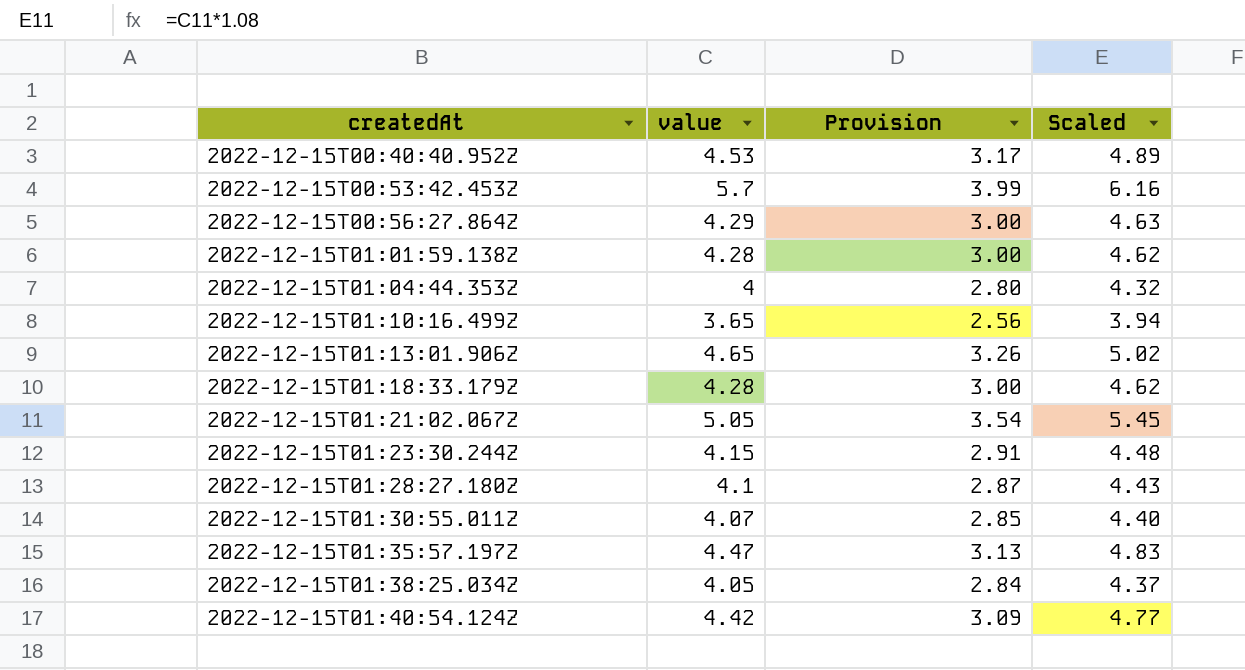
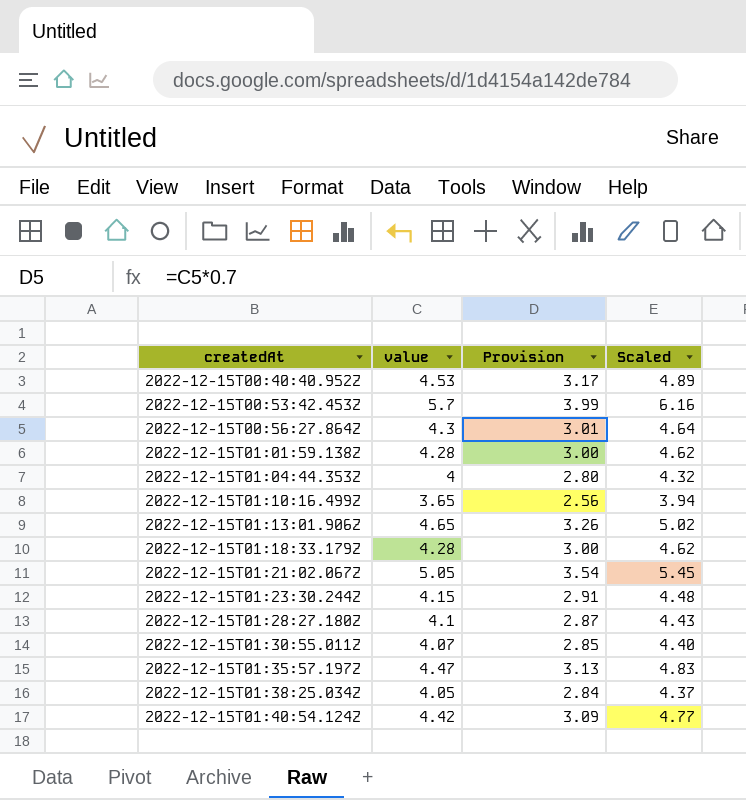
2022-12-15T00:56:27.864Z | value: 4.29 -> 4.3
2022-12-15T00:56:27.864Z | Provision: 3.00 -> 3.01
2022-12-15T00:56:27.864Z | Scaled: 4.63 -> 4.64

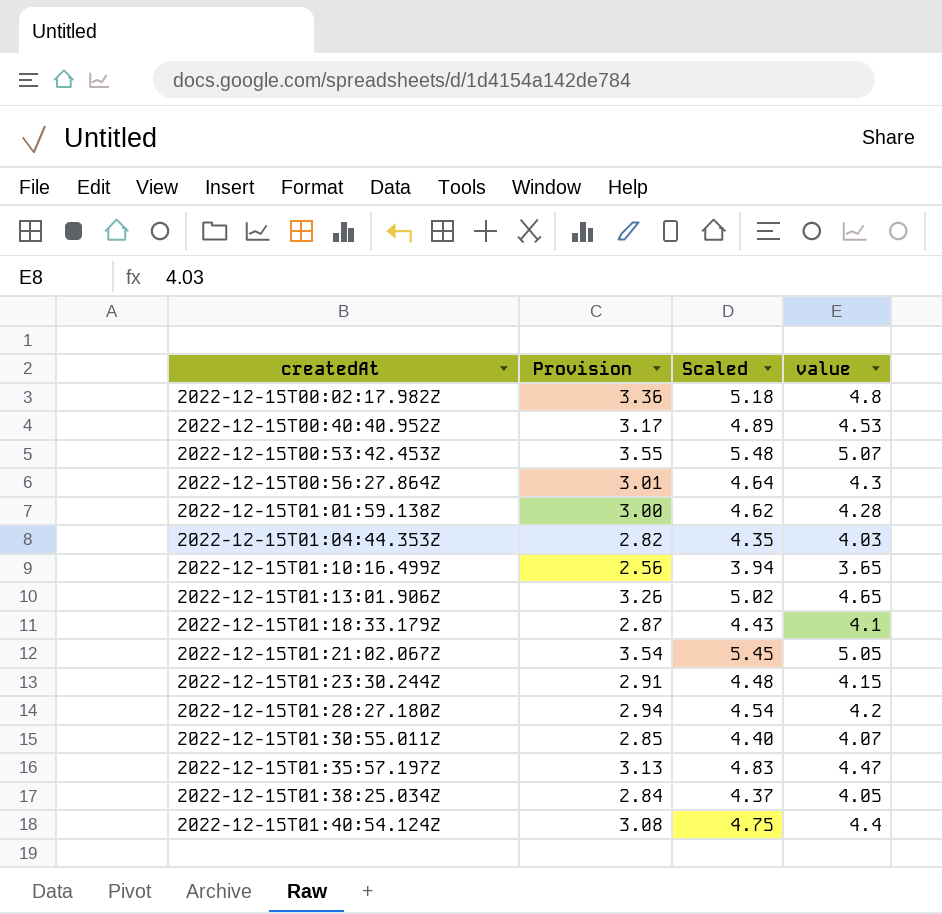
column value | position: 2 -> 4
row 2022-12-15T00:02:17.982Z: none -> 3.36 | 5.18 | 4.8
2022-12-15T00:53:42.453Z | Provision: 3.99 -> 3.55
2022-12-15T00:53:42.453Z | Scaled: 6.16 -> 5.48
2022-12-15T00:53:42.453Z | value: 5.7 -> 5.07
2022-12-15T01:04:44.353Z | Provision: 2.80 -> 2.82
2022-12-15T01:04:44.353Z | Scaled: 4.32 -> 4.35
2022-12-15T01:04:44.353Z | value: 4 -> 4.03
2022-12-15T01:18:33.179Z | Provision: 3.00 -> 2.87
2022-12-15T01:18:33.179Z | Scaled: 4.62 -> 4.43
2022-12-15T01:18:33.179Z | value: 4.28 -> 4.1
2022-12-15T01:28:27.180Z | Provision: 2.87 -> 2.94
2022-12-15T01:28:27.180Z | Scaled: 4.43 -> 4.54
2022-12-15T01:28:27.180Z | value: 4.1 -> 4.2
2022-12-15T01:40:54.124Z | Provision: 3.09 -> 3.08
2022-12-15T01:40:54.124Z | Scaled: 4.77 -> 4.75
2022-12-15T01:40:54.124Z | value: 4.42 -> 4.4

